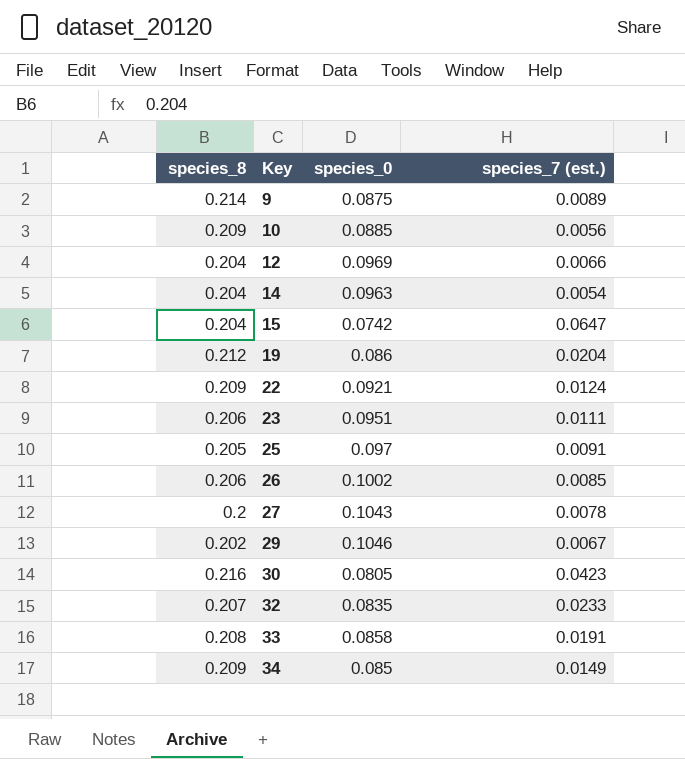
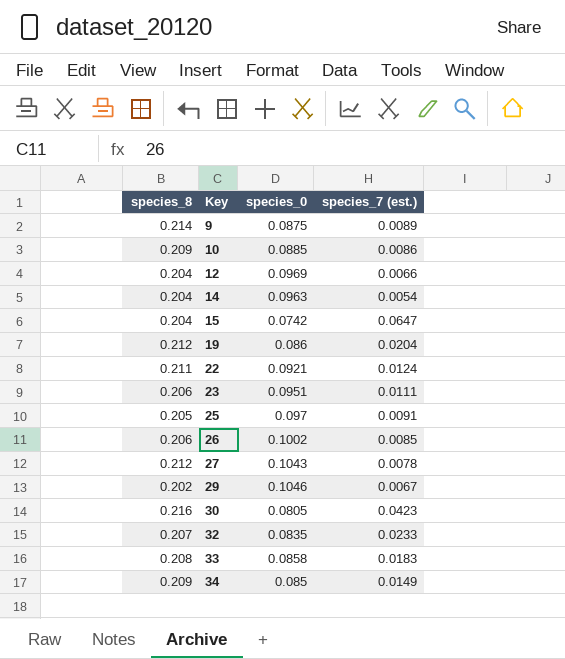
10 | species_7 (est.): 0.0056 -> 0.0086
22 | species_8: 0.209 -> 0.211
27 | species_8: 0.2 -> 0.212
33 | species_7 (est.): 0.0191 -> 0.0183

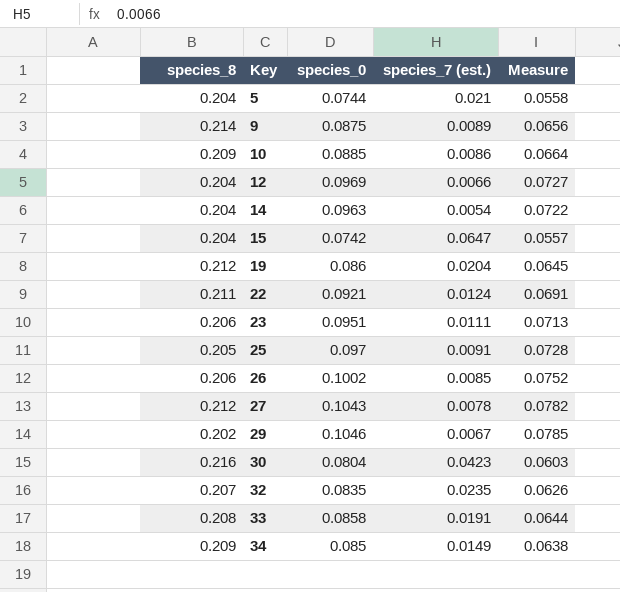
column Measure | formula: none -> [species_0] * 0.75
row 5: none -> 0.204 | 0.0744 | 0.021 | 0.0558
30 | species_0: 0.0805 -> 0.0804
32 | species_7 (est.): 0.0233 -> 0.0235
33 | species_7 (est.): 0.0183 -> 0.0191

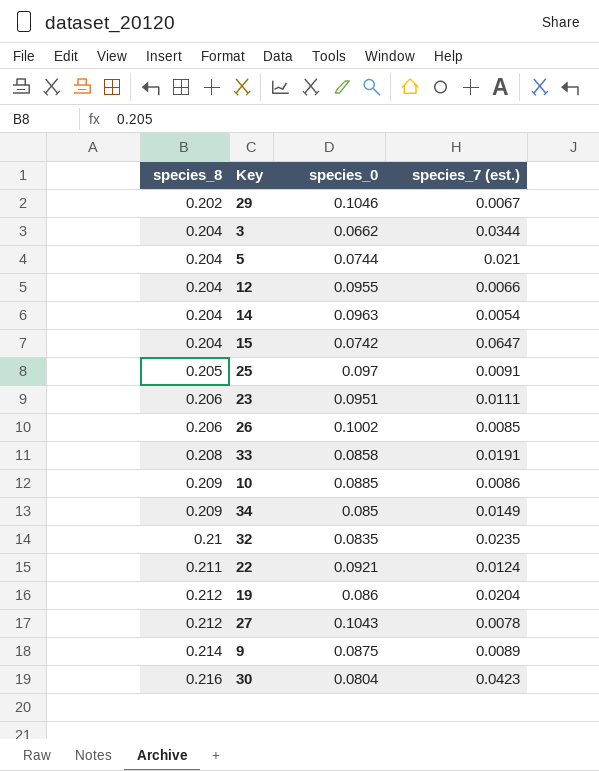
row order: Key ascending -> species_8 ascending
column Measure | formula: [species_0] * 0.75 -> none
row 3: none -> 0.204 | 0.0662 | 0.0344
12 | species_0: 0.0969 -> 0.0955
32 | species_8: 0.207 -> 0.21

